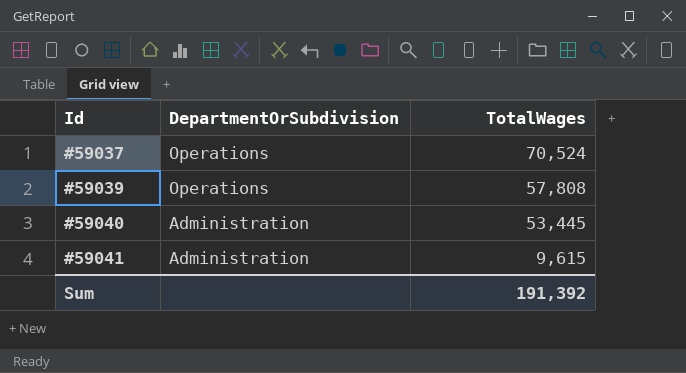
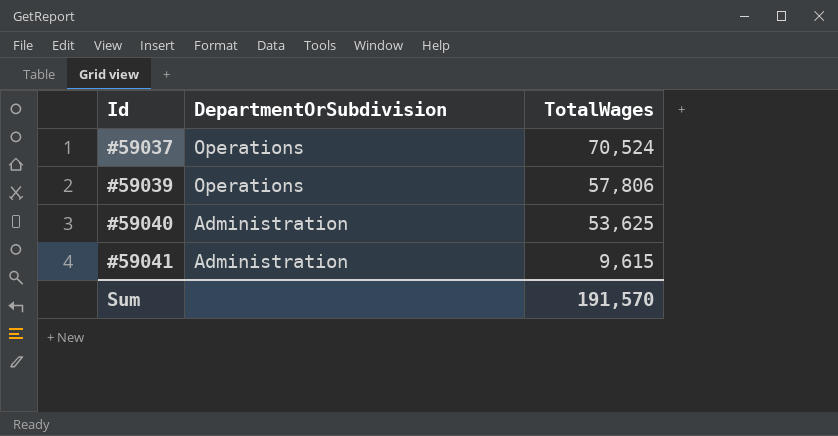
#59039 | TotalWages: 57,808 -> 57,806
#59040 | TotalWages: 53,445 -> 53,625
Sum | TotalWages: 191,392 -> 191,570

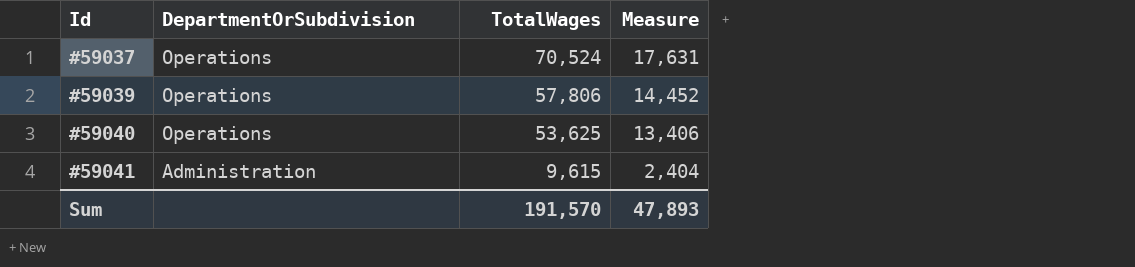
column Measure | formula: none -> [TotalWages] * 0.25
#59040 | DepartmentOrSubdivision: Administration -> Operations

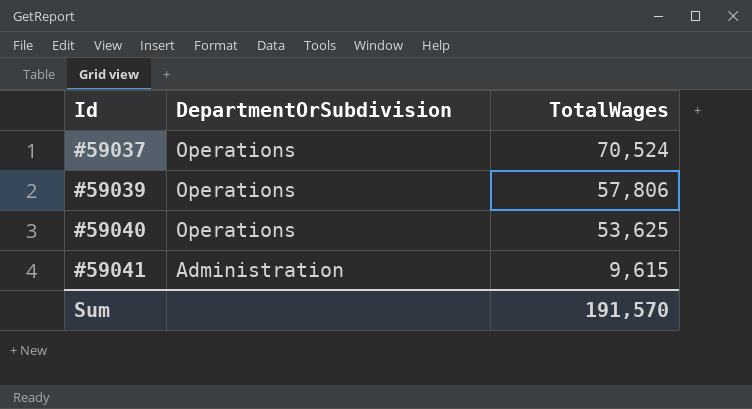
column Measure | formula: [TotalWages] * 0.25 -> none

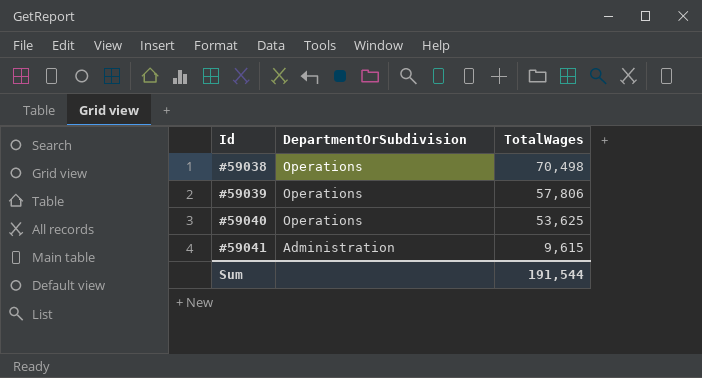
row #59037: Operations | 70,524 -> none
row #59038: none -> Operations | 70,498
Sum | TotalWages: 191,570 -> 191,544

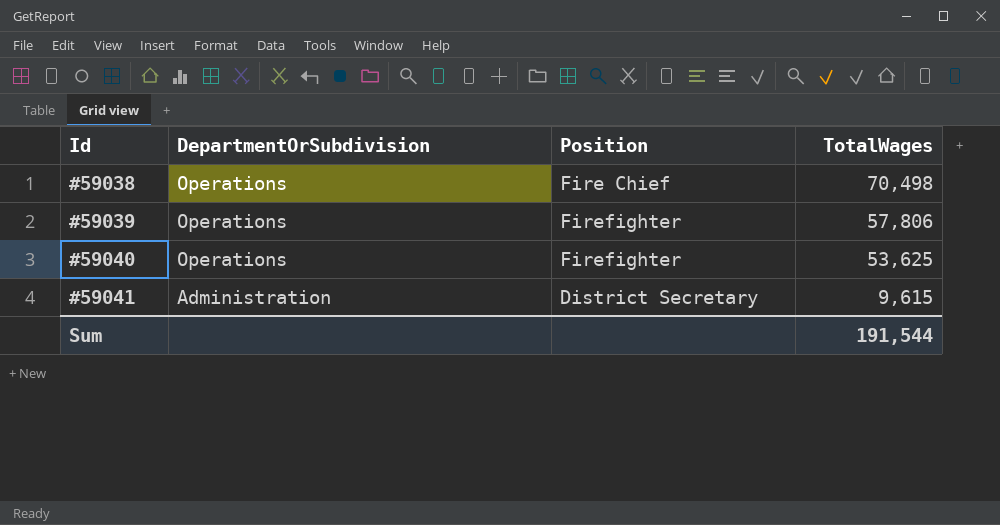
column Position | position: none -> 3

